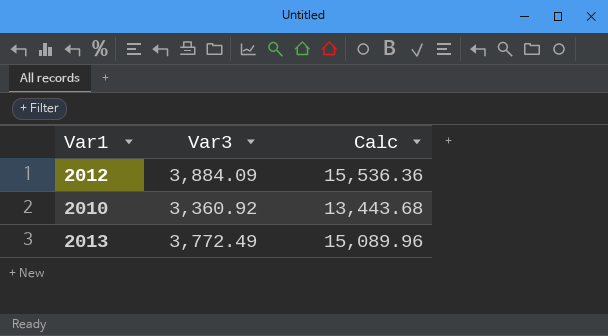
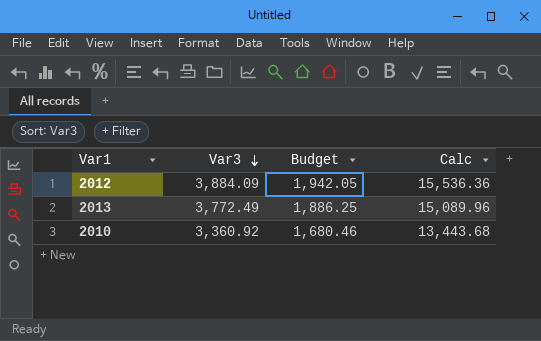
row order: none -> Var3 descending
column Budget | formula: none -> [Var3] * 0.5

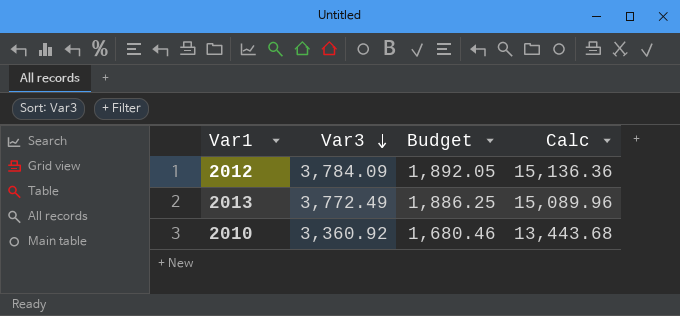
2012 | Var3: 3,884.09 -> 3,784.09
2012 | Budget: 1,942.05 -> 1,892.05
2012 | Calc: 15,536.36 -> 15,136.36

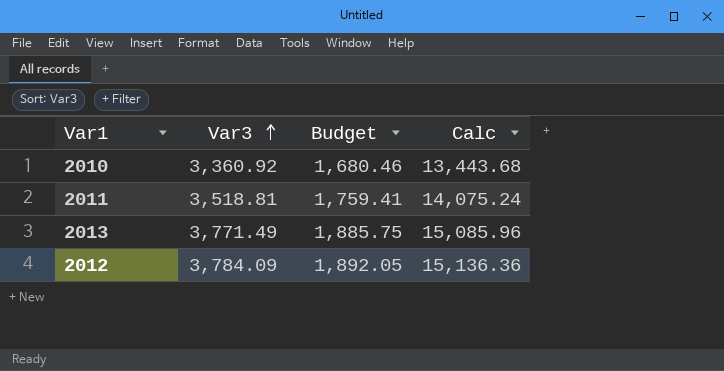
row order: Var3 descending -> Var3 ascending
row 2011: none -> 3,518.81 | 1,759.41 | 14,075.24
2013 | Var3: 3,772.49 -> 3,771.49
2013 | Budget: 1,886.25 -> 1,885.75
2013 | Calc: 15,089.96 -> 15,085.96

